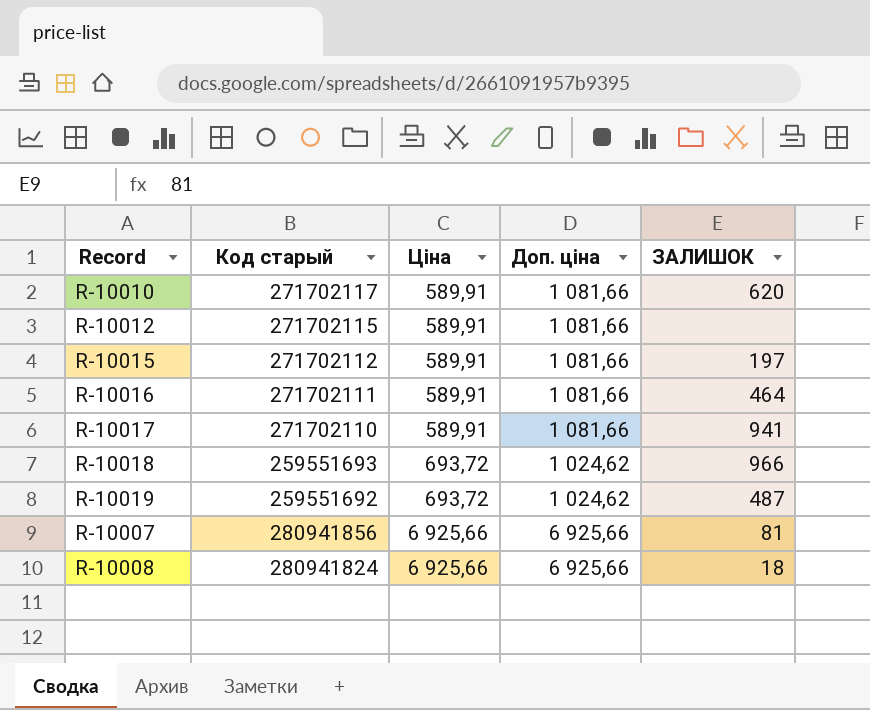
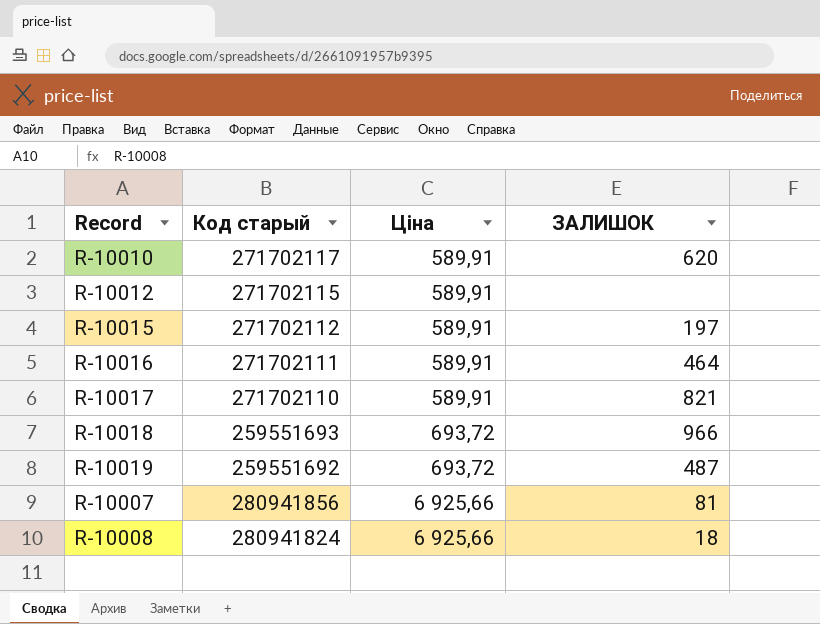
column Доп. ціна | position: 4 -> none
R-10017 | ЗАЛИШОК: 941 -> 821

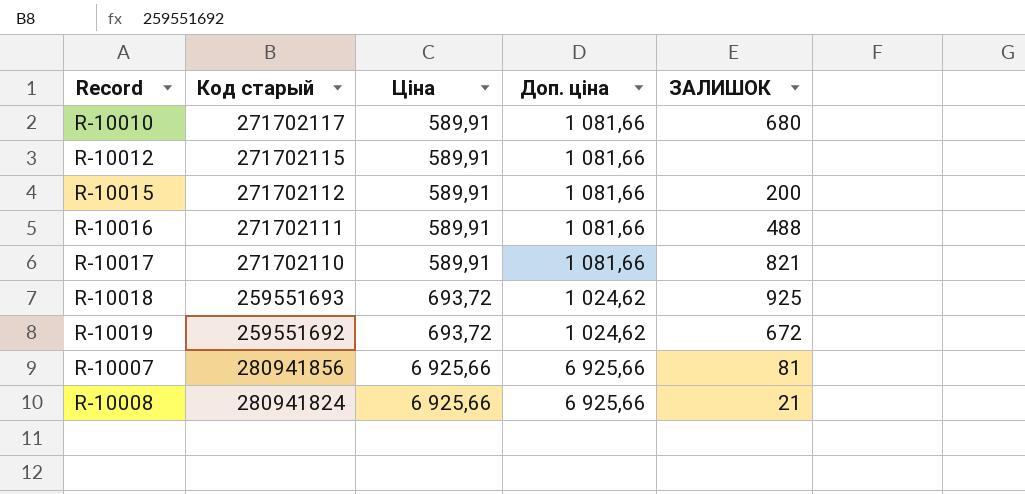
column Доп. ціна | position: none -> 4
R-10010 | ЗАЛИШОК: 620 -> 680
R-10015 | ЗАЛИШОК: 197 -> 200
R-10016 | ЗАЛИШОК: 464 -> 488
R-10018 | ЗАЛИШОК: 966 -> 925
R-10019 | ЗАЛИШОК: 487 -> 672
R-10008 | ЗАЛИШОК: 18 -> 21

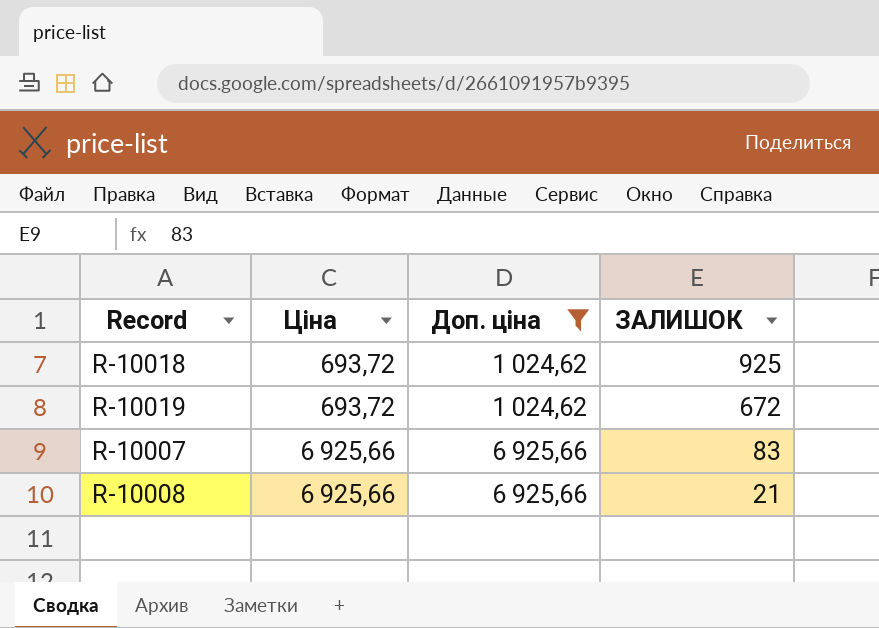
filter: none -> Доп. ціна != 1 081,66
column Код старый | position: 2 -> none
R-10007 | ЗАЛИШОК: 81 -> 83

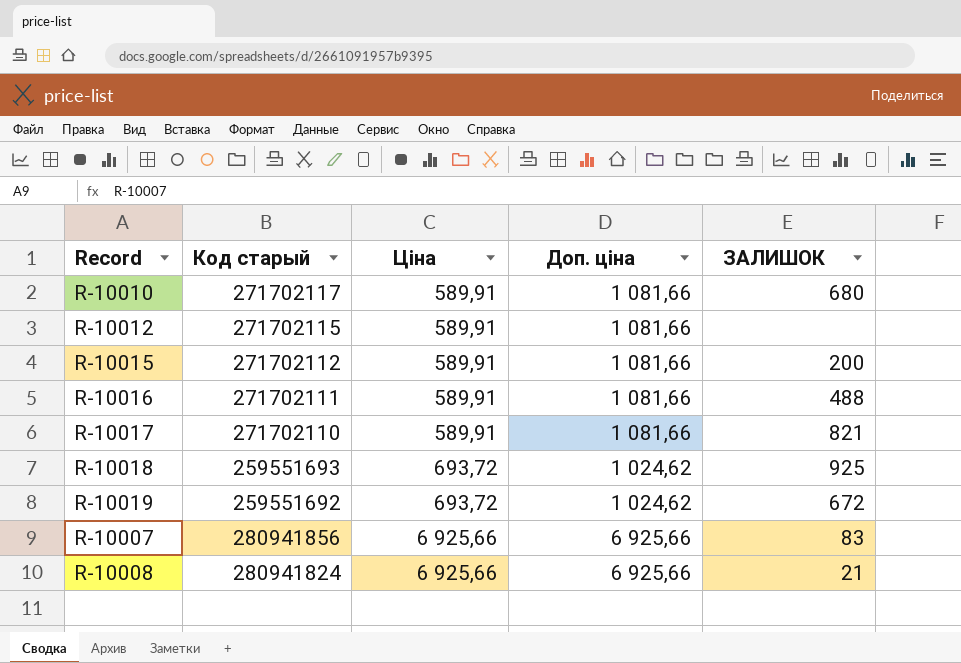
filter: Доп. ціна != 1 081,66 -> none
column Код старый | position: none -> 2

